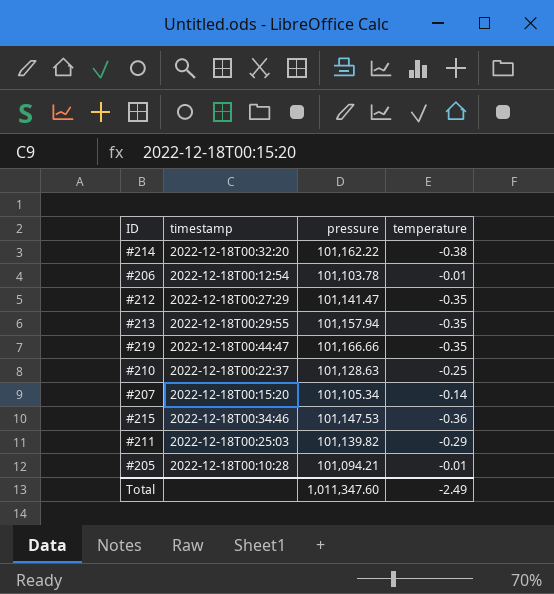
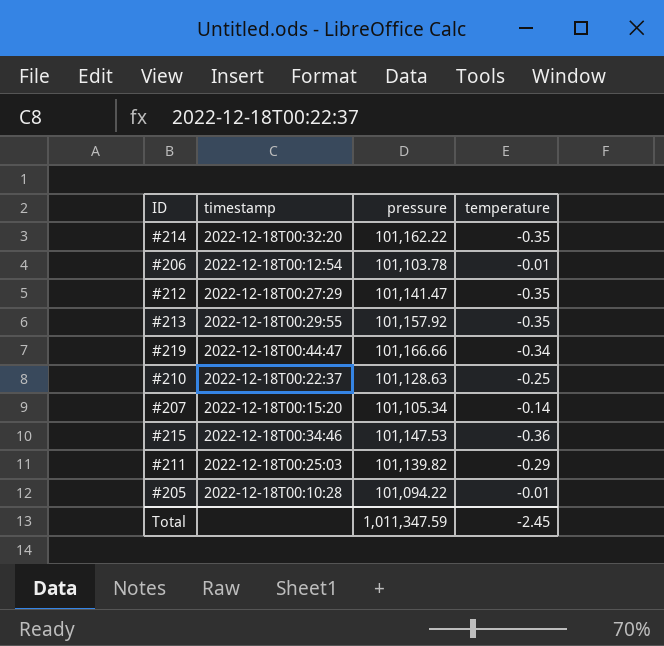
#214 | temperature: -0.38 -> -0.35
#213 | pressure: 101,157.94 -> 101,157.92
#219 | temperature: -0.35 -> -0.34
#205 | pressure: 101,094.21 -> 101,094.22
Total | pressure: 1,011,347.60 -> 1,011,347.59
Total | temperature: -2.49 -> -2.45

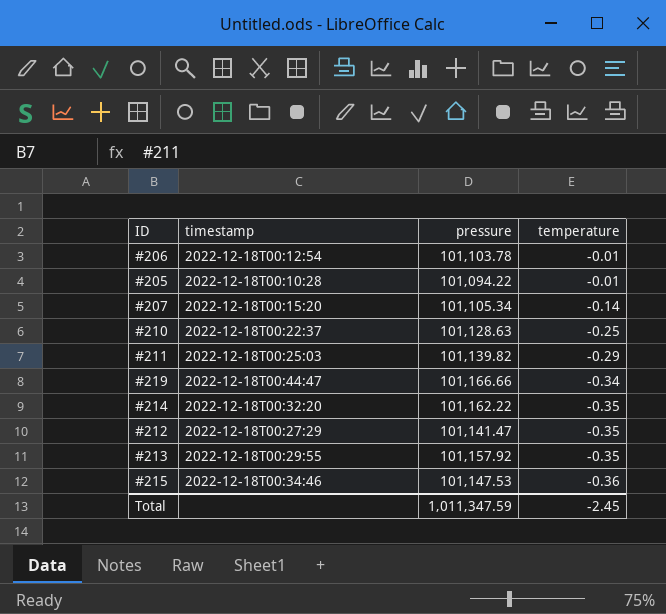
row order: none -> temperature descending

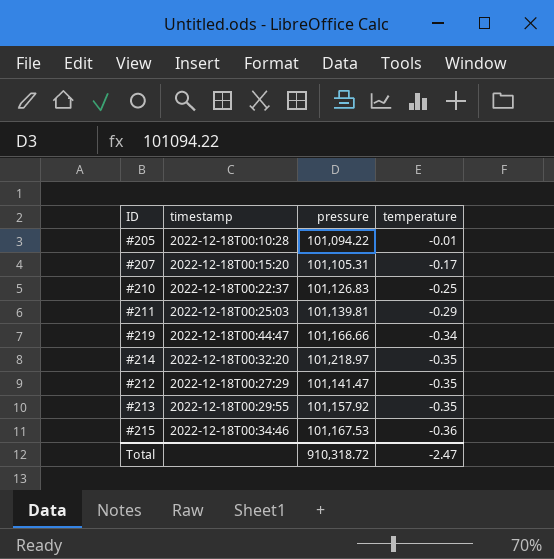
row #206: 2022-12-18T00:12:54 | 101,103.78 | -0.01 -> none
#207 | pressure: 101,105.34 -> 101,105.31
#207 | temperature: -0.14 -> -0.17
#210 | pressure: 101,128.63 -> 101,126.83
#211 | pressure: 101,139.82 -> 101,139.81
#214 | pressure: 101,162.22 -> 101,218.97
#215 | pressure: 101,147.53 -> 101,167.53
Total | pressure: 1,011,347.59 -> 910,318.72
Total | temperature: -2.45 -> -2.47

